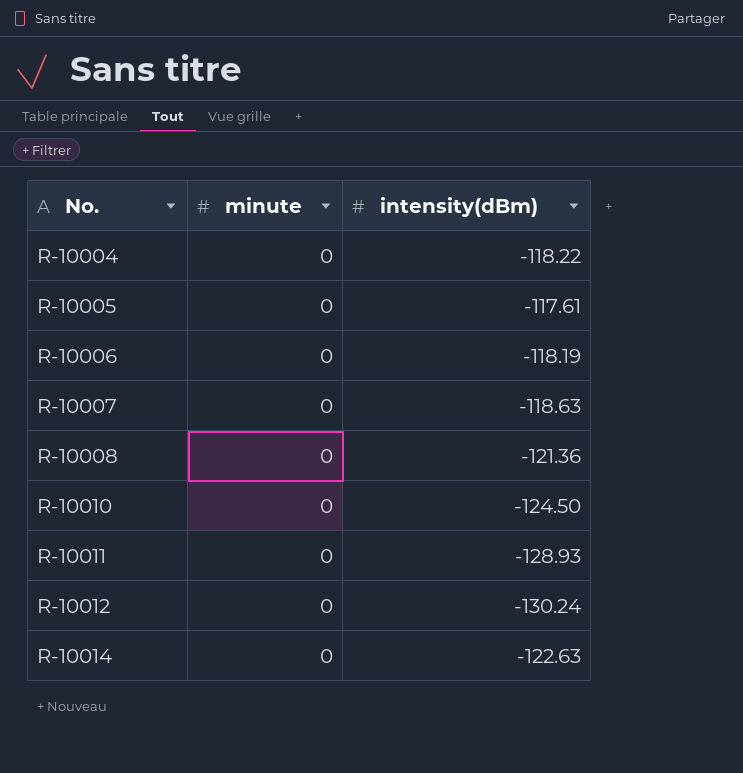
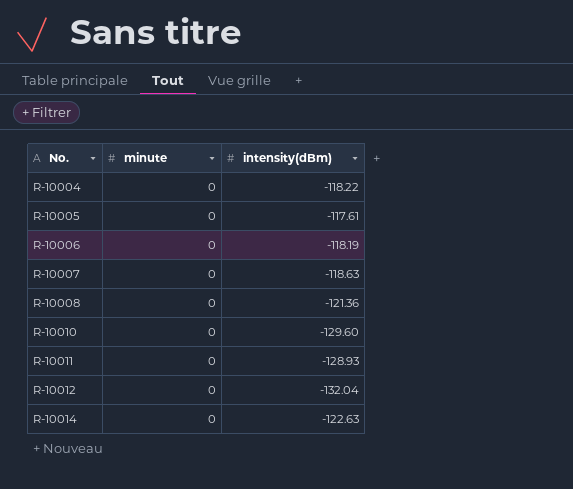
R-10010 | intensity(dBm): -124.50 -> -129.60
R-10012 | intensity(dBm): -130.24 -> -132.04

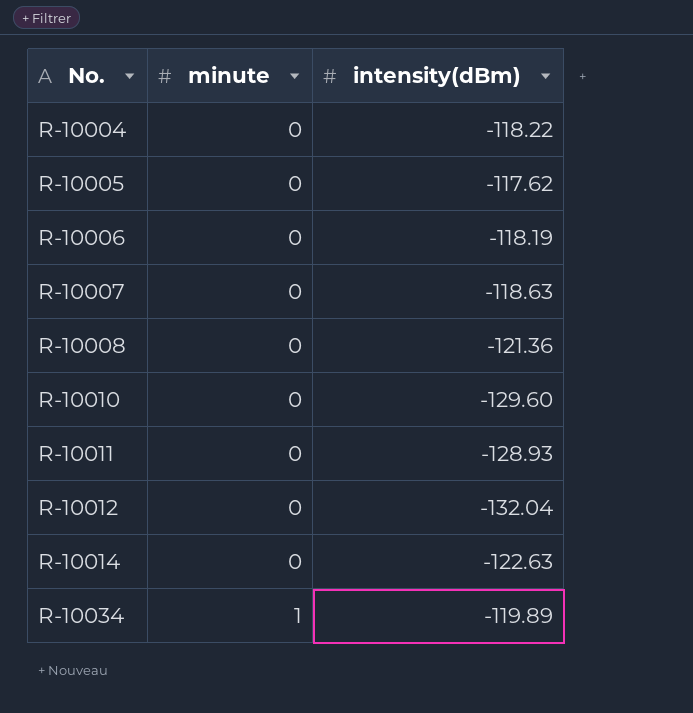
R-10005 | intensity(dBm): -117.61 -> -117.62
row R-10034: none -> 1 | -119.89

